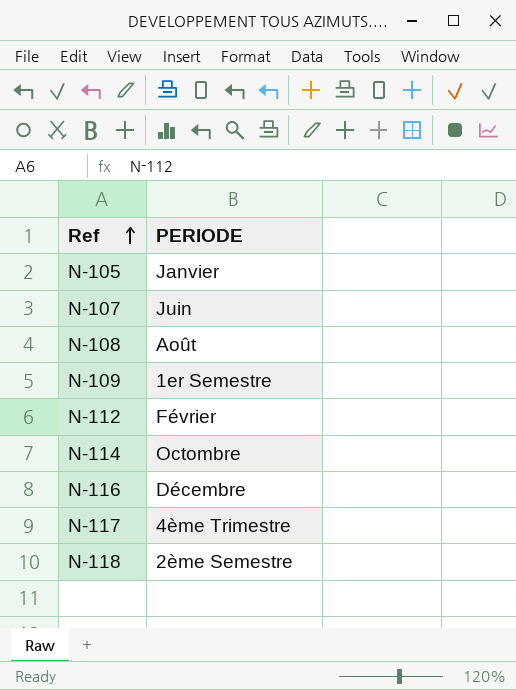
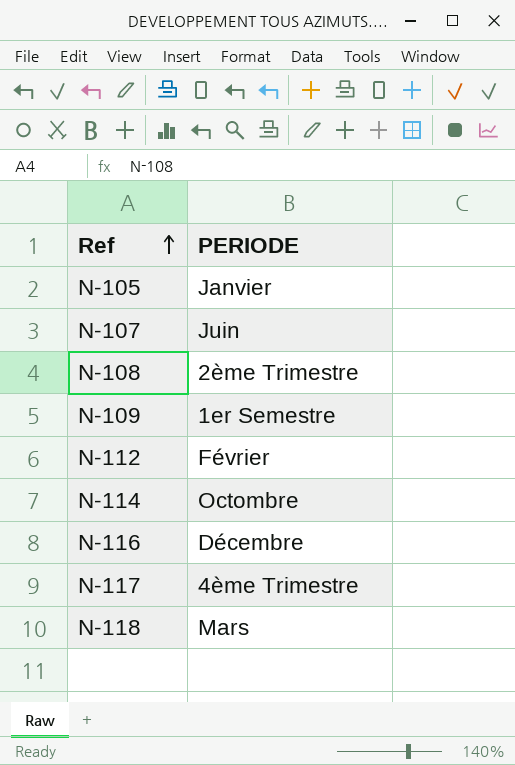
N-108 | PERIODE: Août -> 2ème Trimestre
N-118 | PERIODE: 2ème Semestre -> Mars

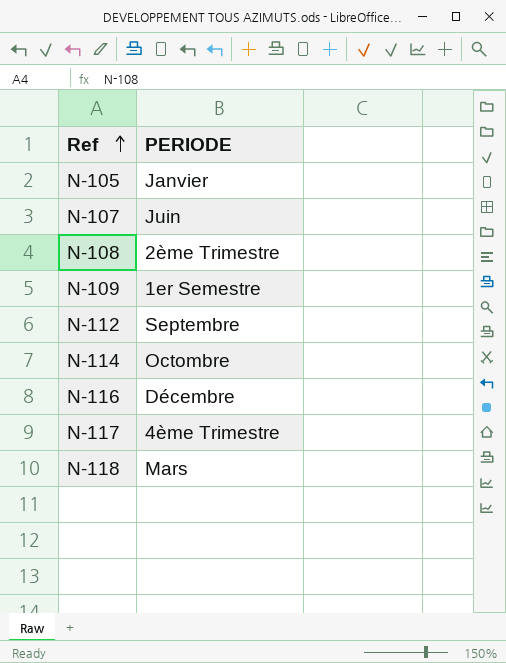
N-112 | PERIODE: Février -> Septembre

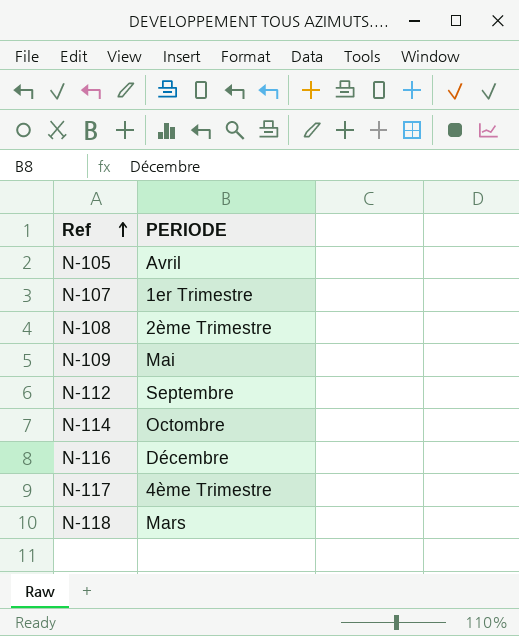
N-105 | PERIODE: Janvier -> Avril
N-107 | PERIODE: Juin -> 1er Trimestre
N-109 | PERIODE: 1er Semestre -> Mai

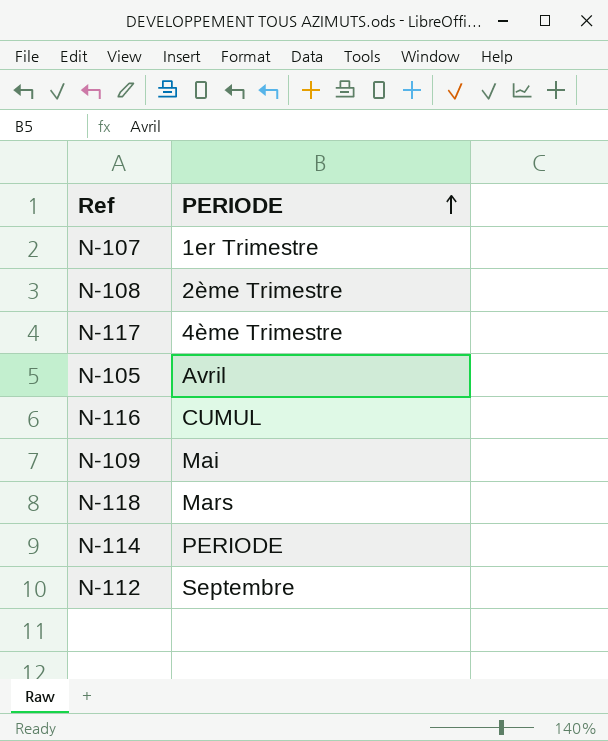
row order: Ref ascending -> PERIODE ascending
N-116 | PERIODE: Décembre -> CUMUL
N-114 | PERIODE: Octombre -> PERIODE

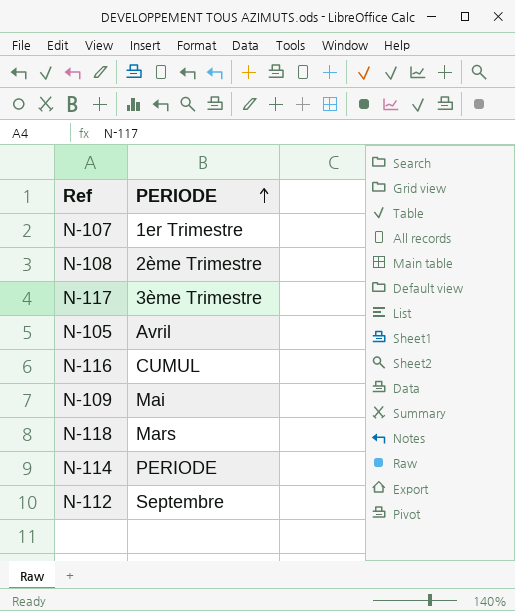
N-117 | PERIODE: 4ème Trimestre -> 3ème Trimestre

